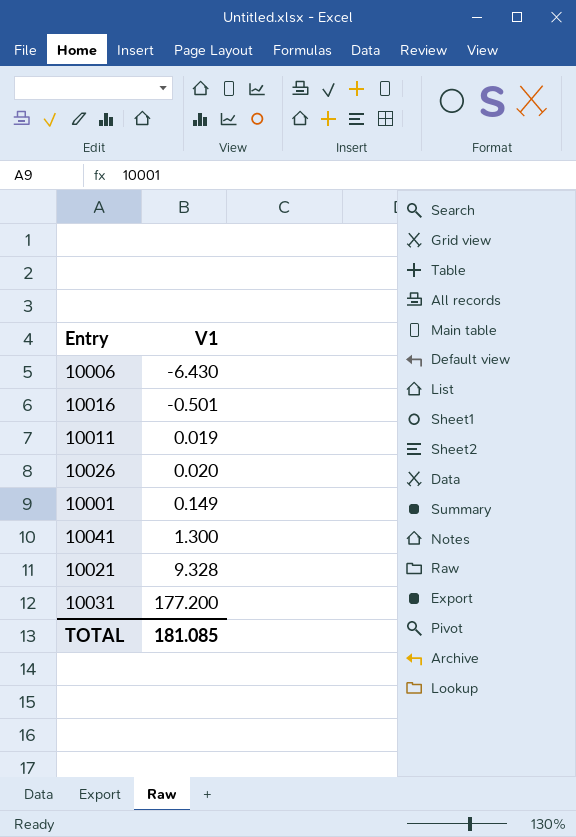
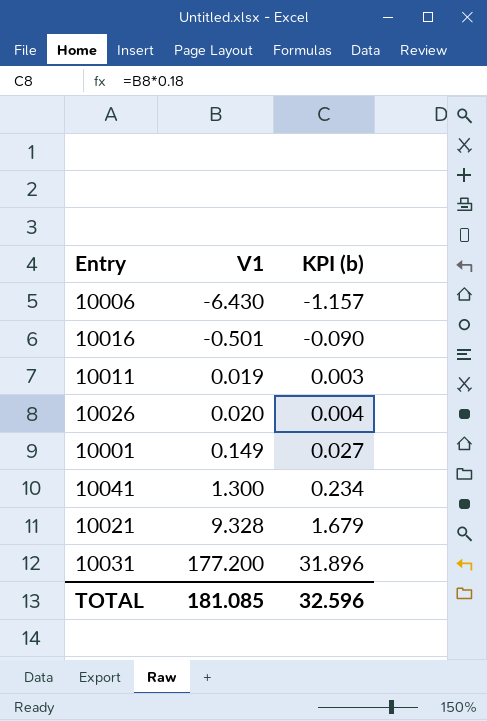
column KPI (b) | formula: none -> [V1] * 0.18

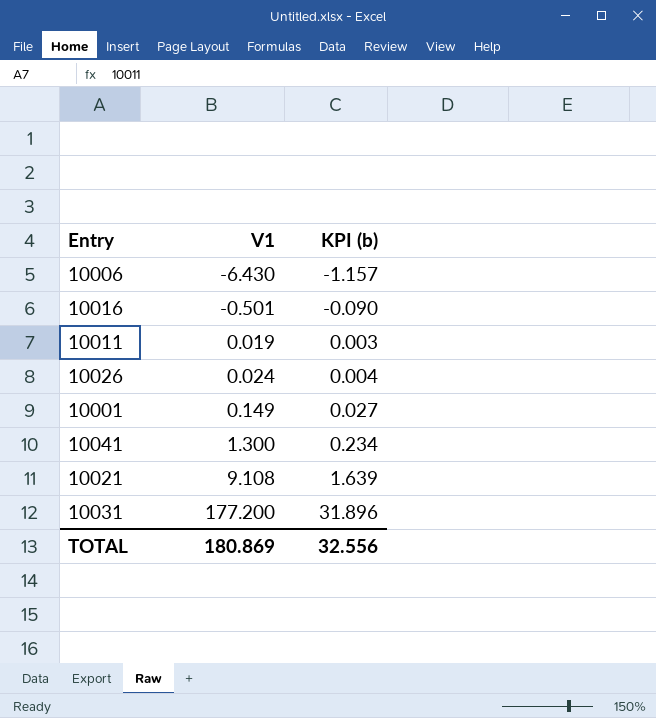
10026 | V1: 0.020 -> 0.024
10021 | V1: 9.328 -> 9.108
10021 | KPI (b): 1.679 -> 1.639
TOTAL | V1: 181.085 -> 180.869
TOTAL | KPI (b): 32.596 -> 32.556

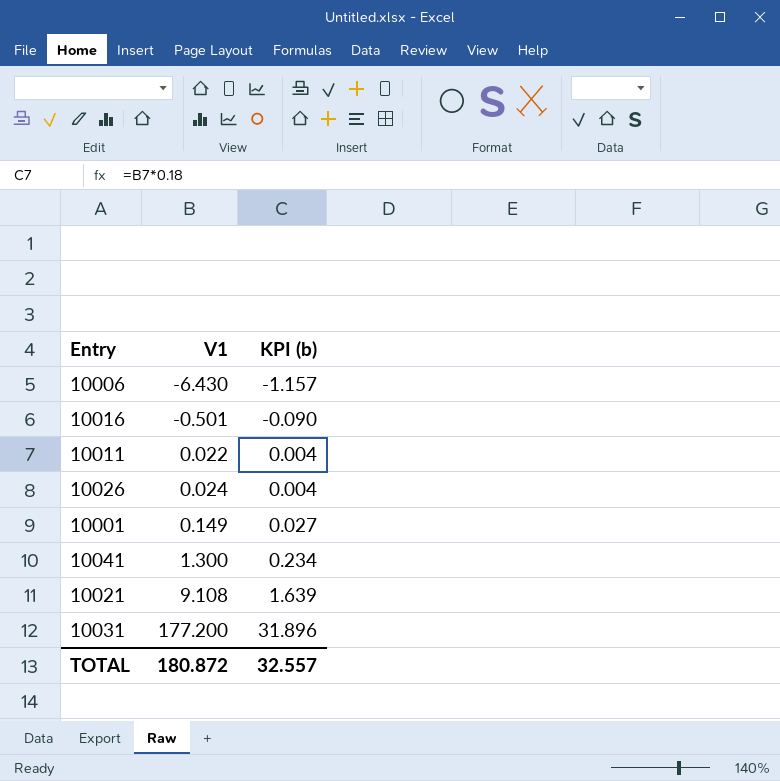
10011 | V1: 0.019 -> 0.022
10011 | KPI (b): 0.003 -> 0.004
TOTAL | V1: 180.869 -> 180.872
TOTAL | KPI (b): 32.556 -> 32.557

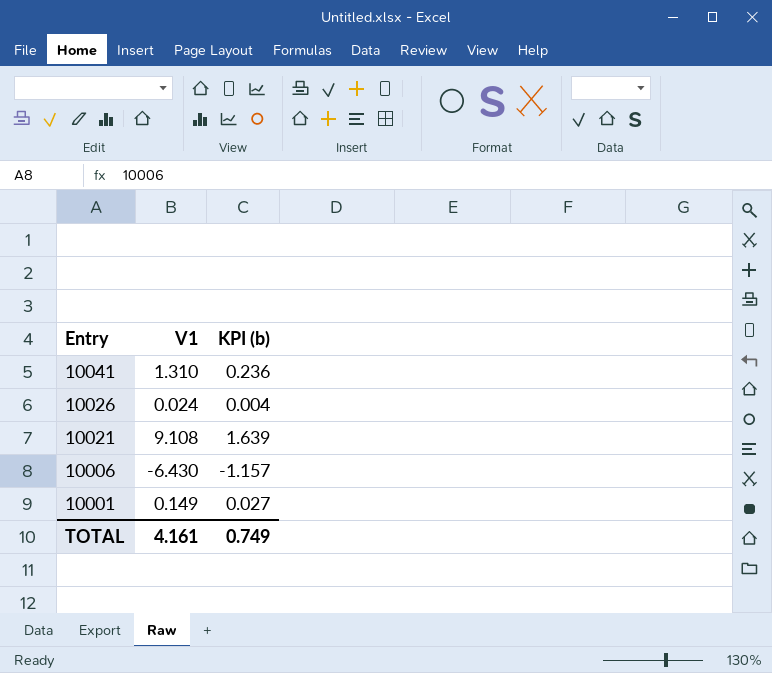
row order: V1 ascending -> Entry descending
row 10016: -0.501 | -0.090 -> none
row 10011: 0.022 | 0.004 -> none
row 10031: 177.200 | 31.896 -> none
10041 | V1: 1.300 -> 1.310
10041 | KPI (b): 0.234 -> 0.236
TOTAL | V1: 180.872 -> 4.161
TOTAL | KPI (b): 32.557 -> 0.749

